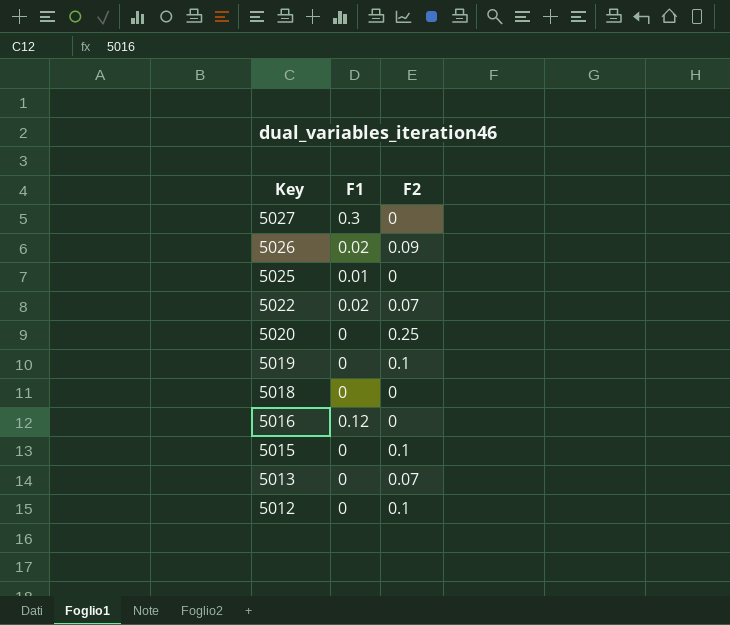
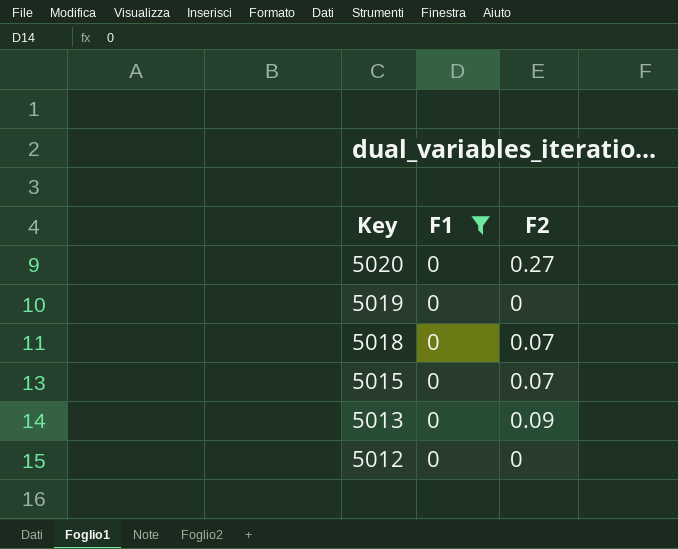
filter: none -> F1 = 0
5020 | F2: 0.25 -> 0.27
5019 | F2: 0.1 -> 0
5018 | F2: 0 -> 0.07
5015 | F2: 0.1 -> 0.07
5013 | F2: 0.07 -> 0.09
5012 | F2: 0.1 -> 0

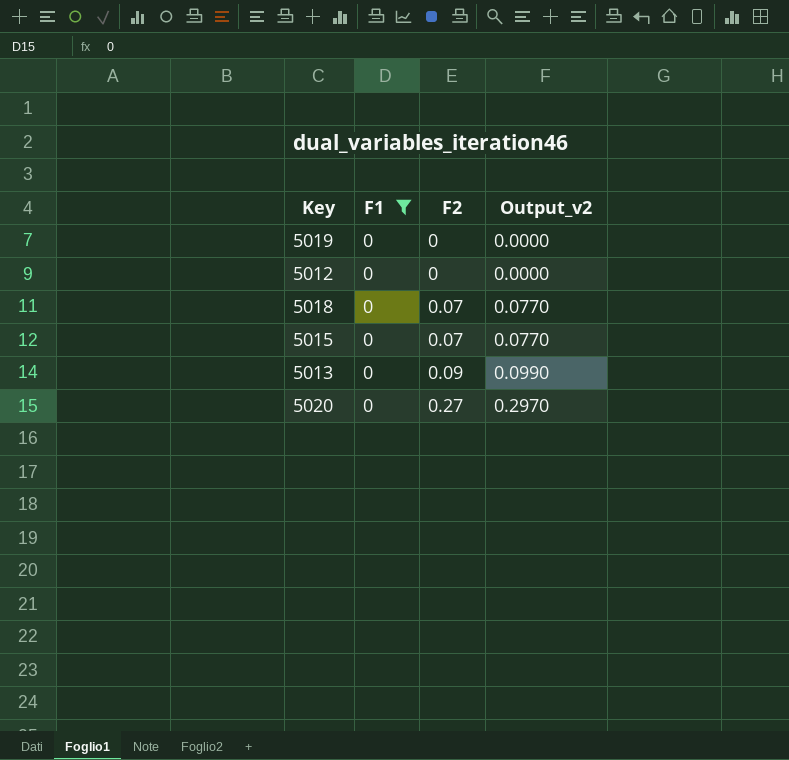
row order: Key descending -> F2 ascending
column Output_v2 | formula: none -> [F2] * 1.1

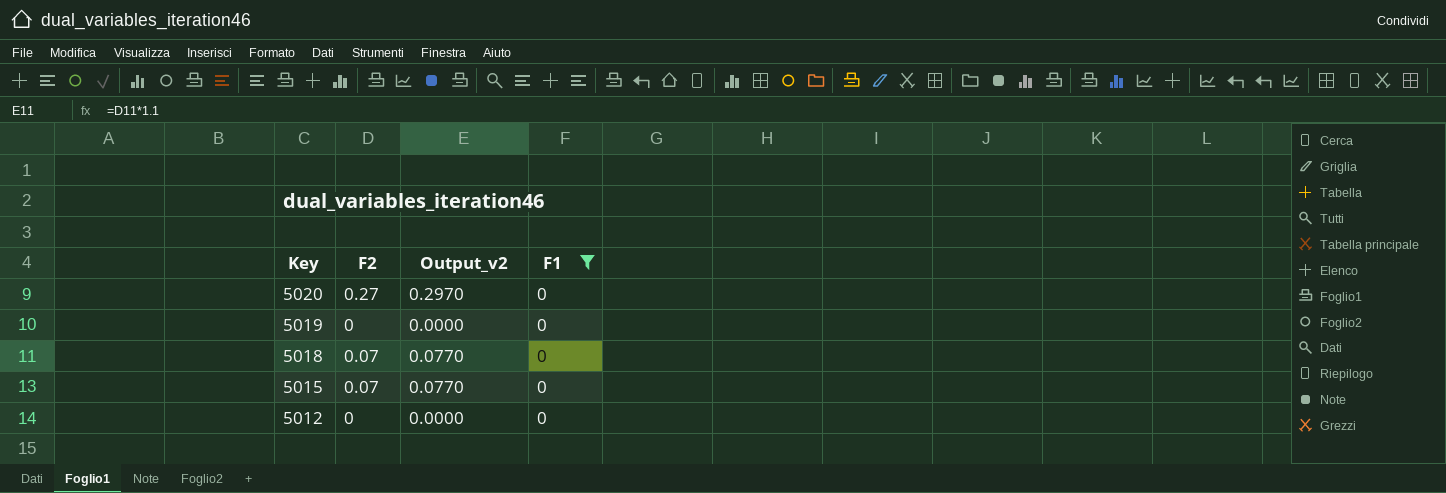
row order: F2 ascending -> Key descending
column F1 | position: 2 -> 4
row 5013: 0 | 0.09 | 0.0990 -> none

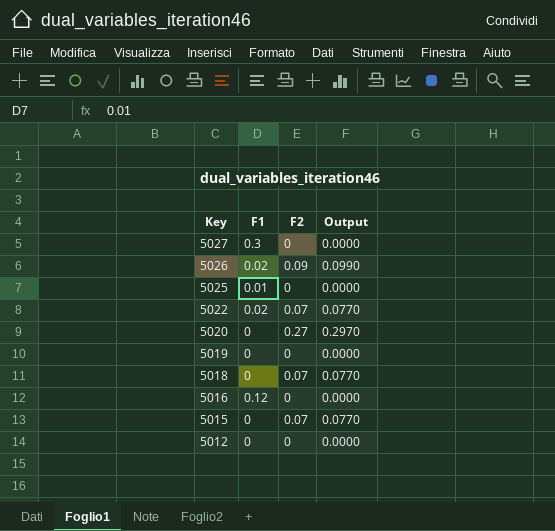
filter: F1 = 0 -> none
column F1 | position: 4 -> 2
column name: Output_v2 -> Output

